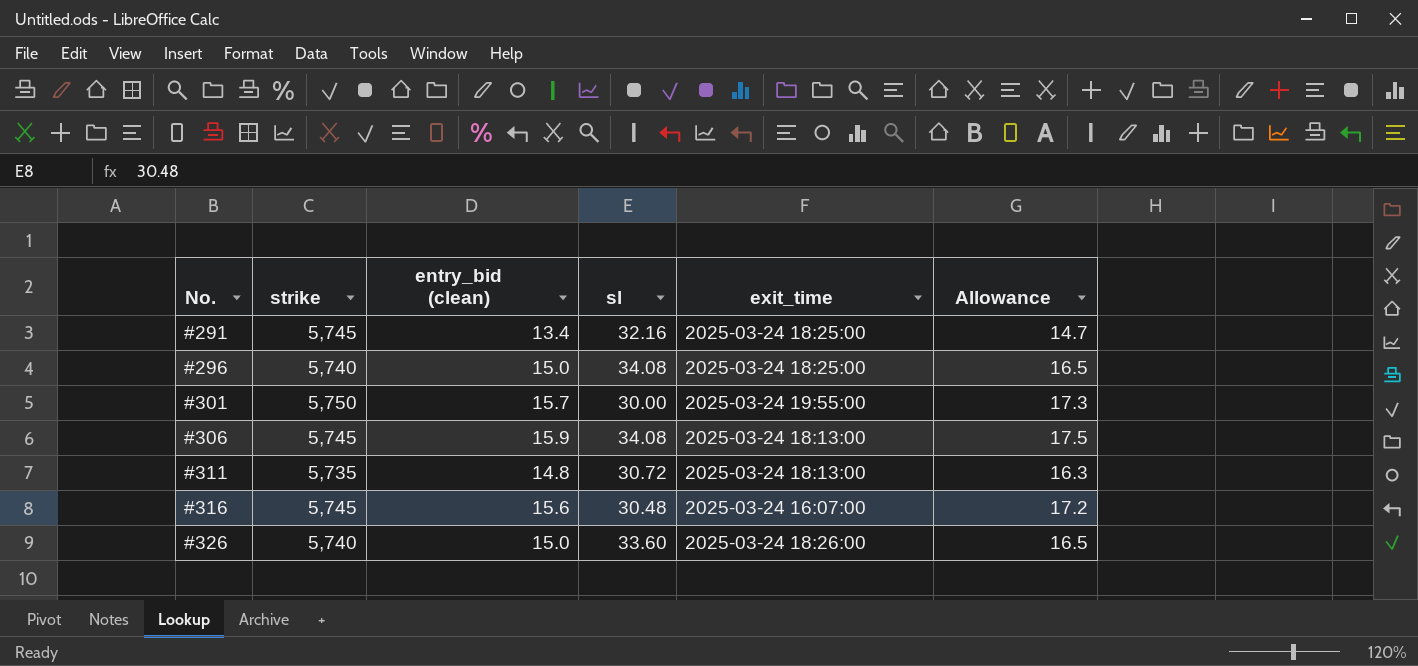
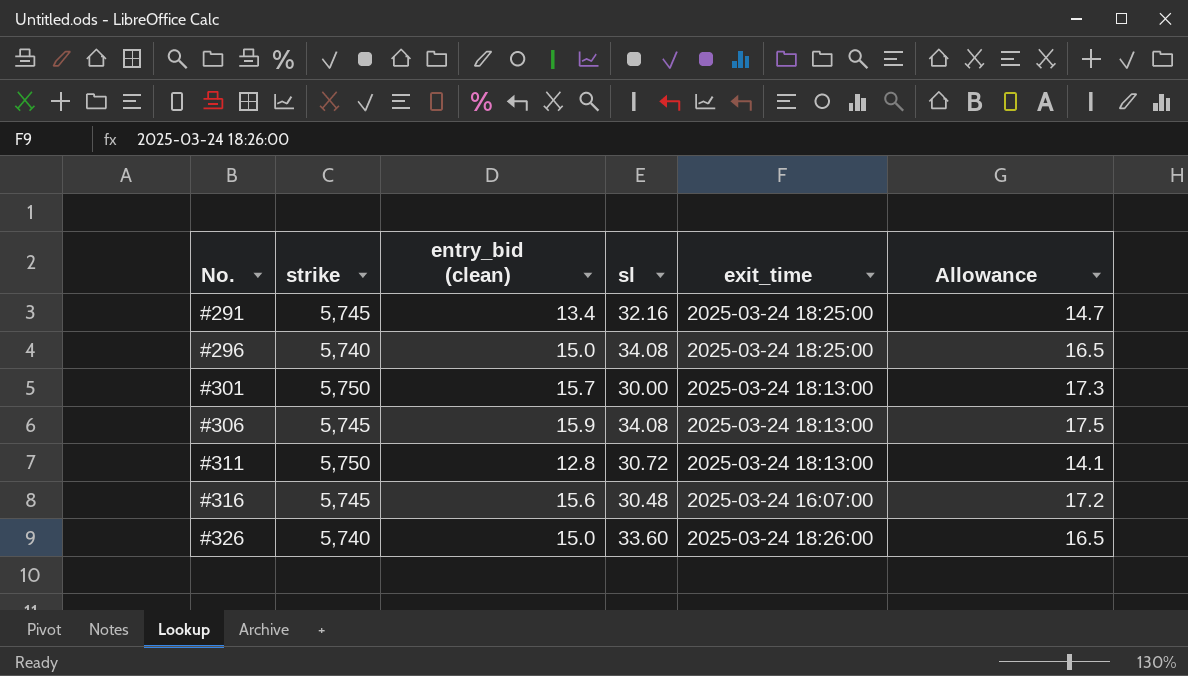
#301 | exit_time: 2025-03-24 19:55:00 -> 2025-03-24 18:13:00
#311 | strike: 5,735 -> 5,750
#311 | entry_bid (clean): 14.8 -> 12.8
#311 | Allowance: 16.3 -> 14.1

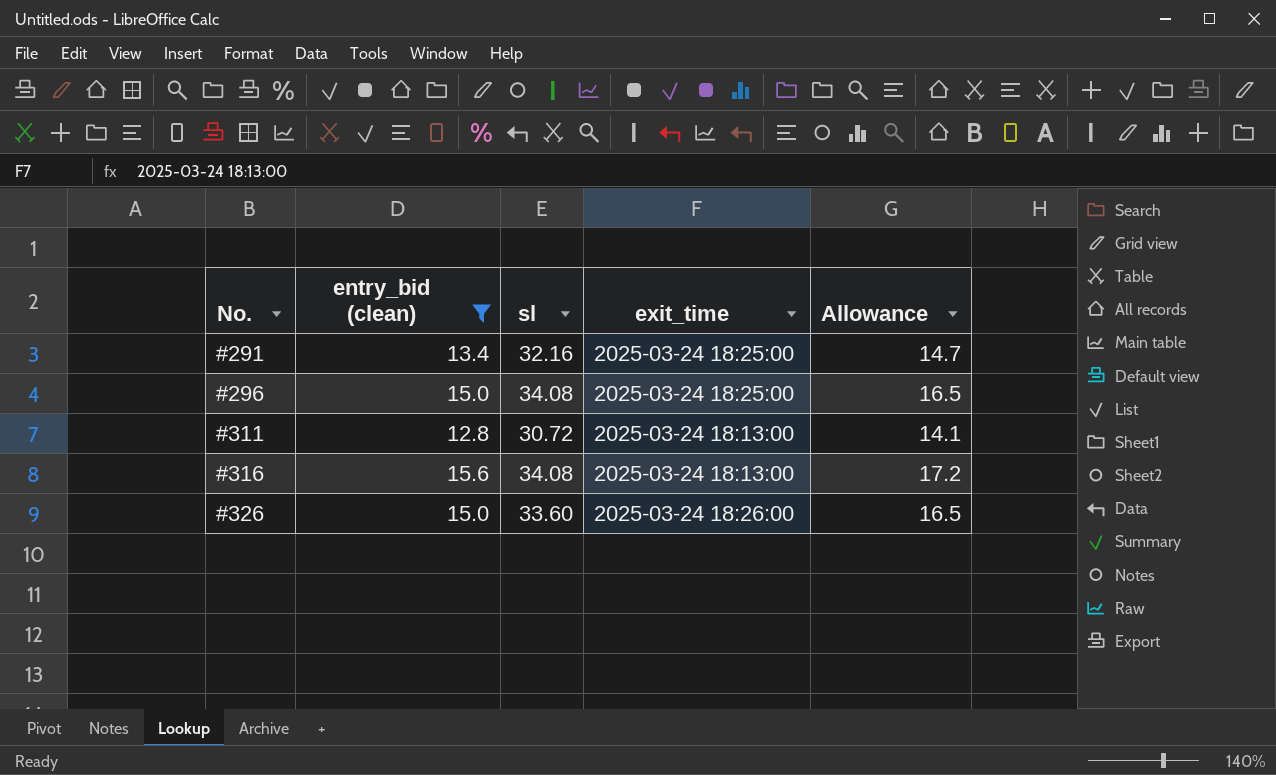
filter: none -> entry_bid (clean) <= 15.6
column strike | position: 2 -> none
#316 | sl: 30.48 -> 34.08
#316 | exit_time: 2025-03-24 16:07:00 -> 2025-03-24 18:13:00

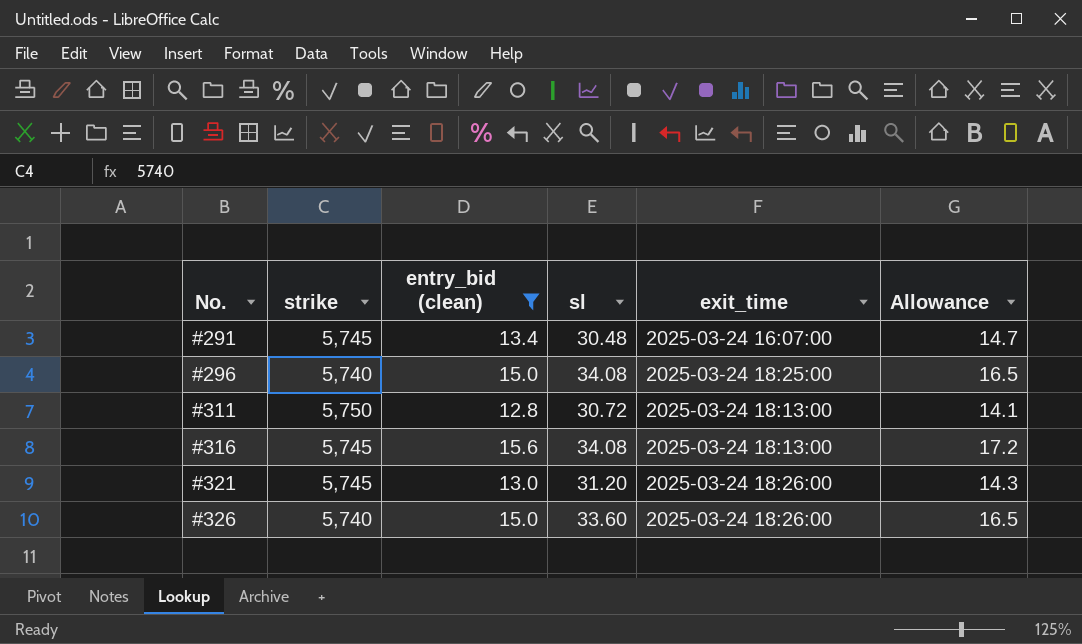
column strike | position: none -> 2
#291 | sl: 32.16 -> 30.48
#291 | exit_time: 2025-03-24 18:25:00 -> 2025-03-24 16:07:00
row #321: none -> 5,745 | 13.0 | 31.20 | 2025-03-24 18:26:00 | 14.3

